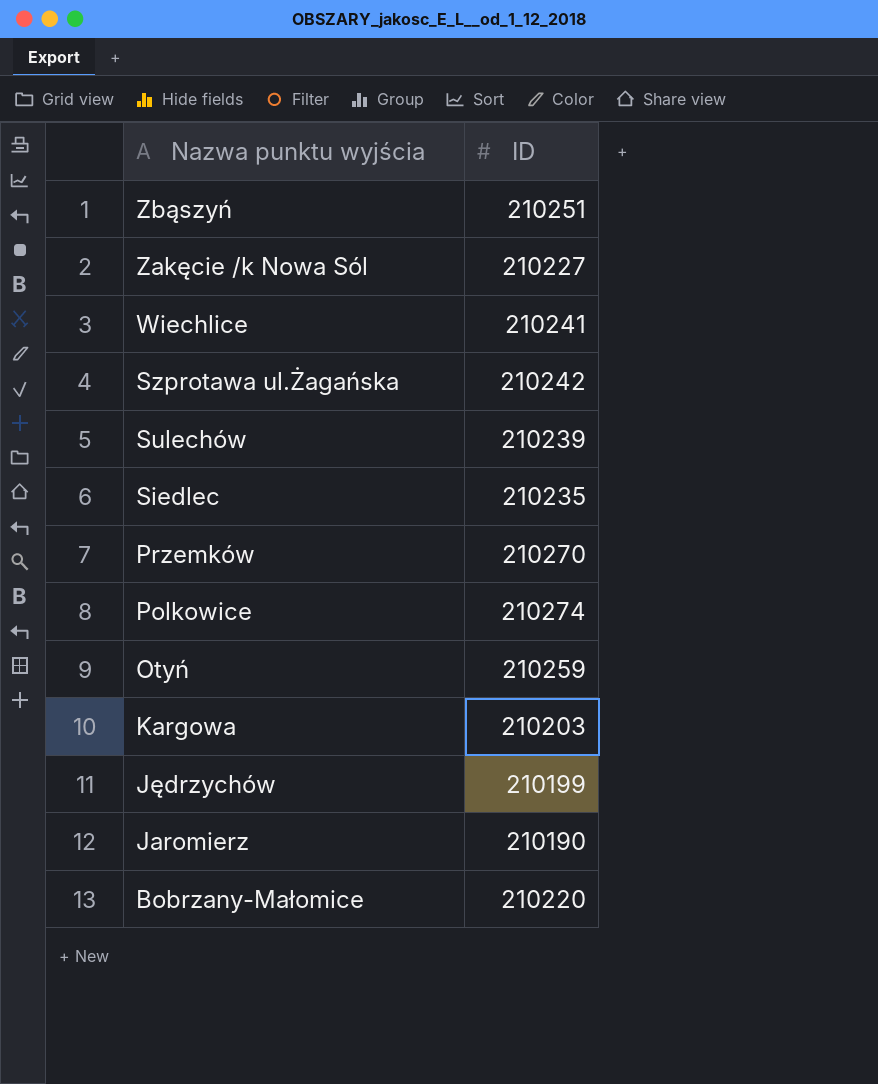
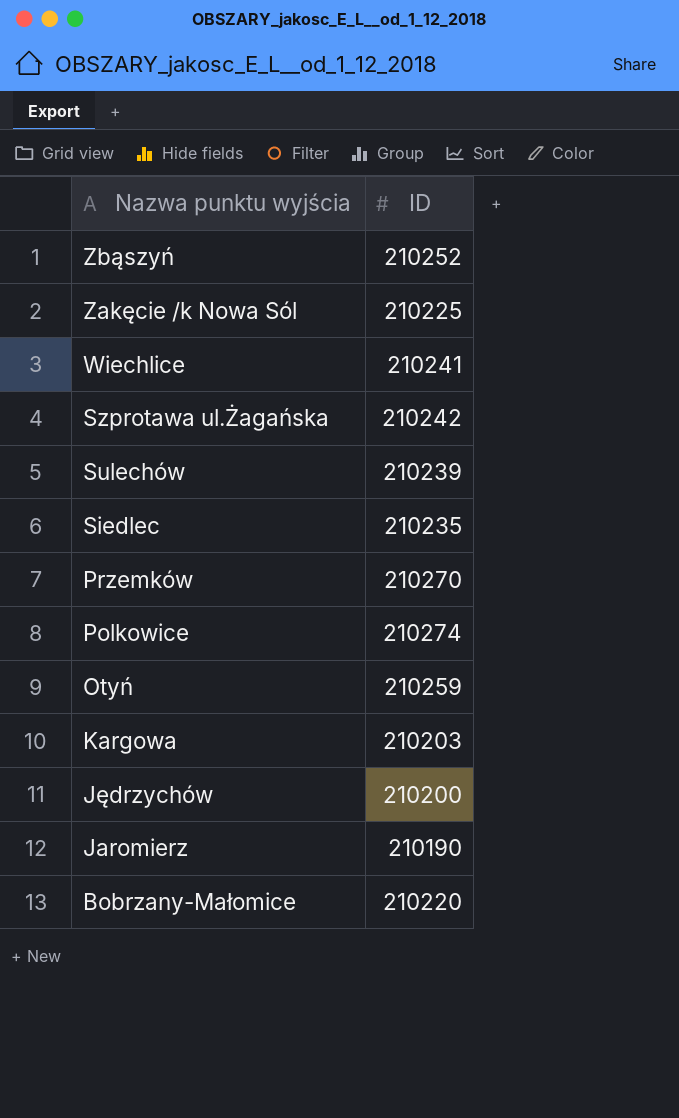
Zbąszyń | ID: 210251 -> 210252
Zakęcie /k Nowa Sól | ID: 210227 -> 210225
Jędrzychów | ID: 210199 -> 210200

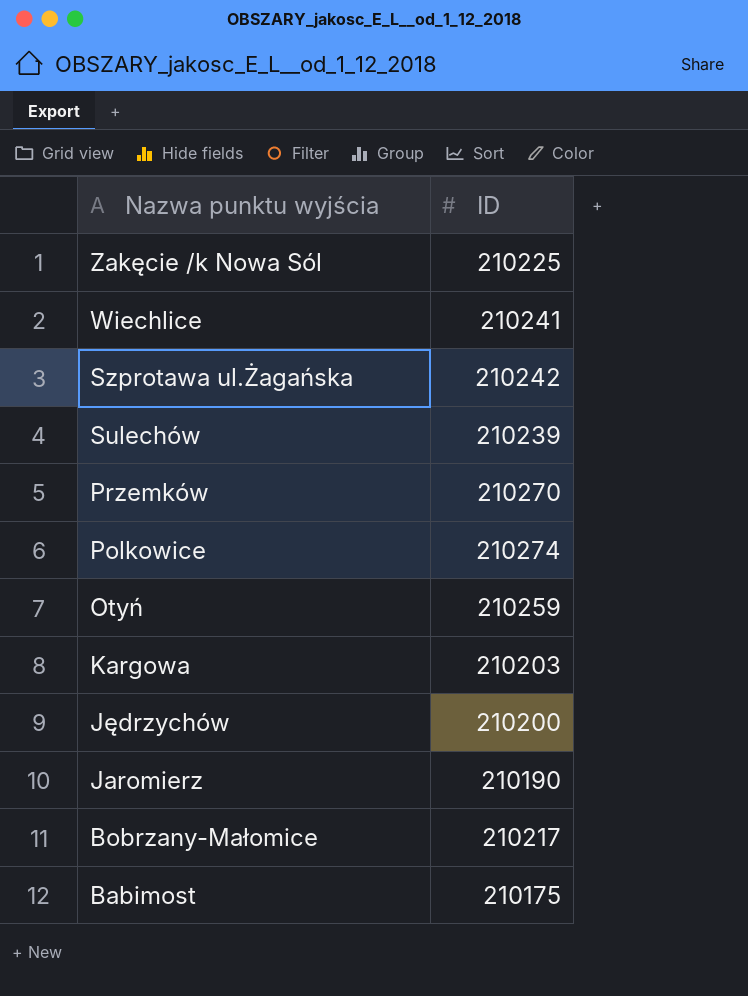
row Zbąszyń: 210252 -> none
row Siedlec: 210235 -> none
Bobrzany-Małomice | ID: 210220 -> 210217
row Babimost: none -> 210175

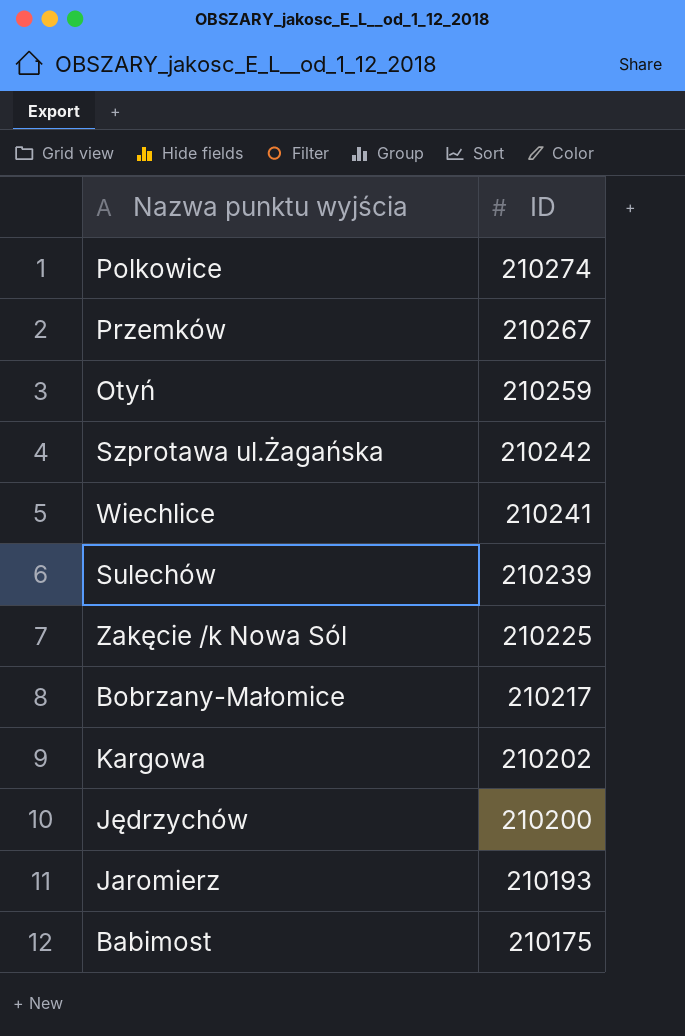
row order: Nazwa punktu wyjścia descending -> ID descending
Przemków | ID: 210270 -> 210267
Kargowa | ID: 210203 -> 210202
Jaromierz | ID: 210190 -> 210193

